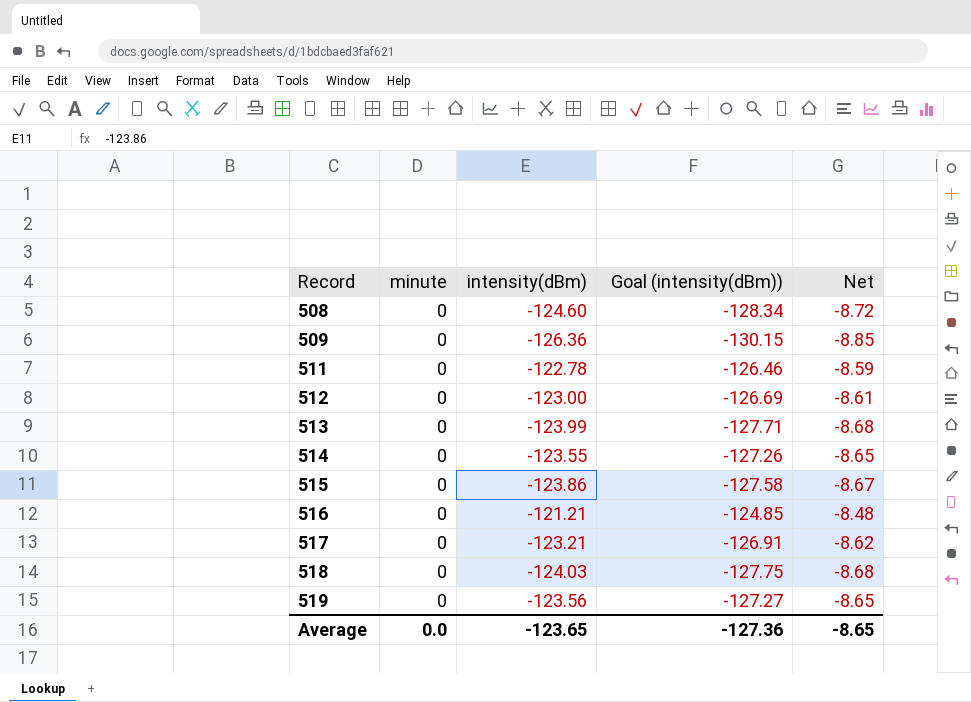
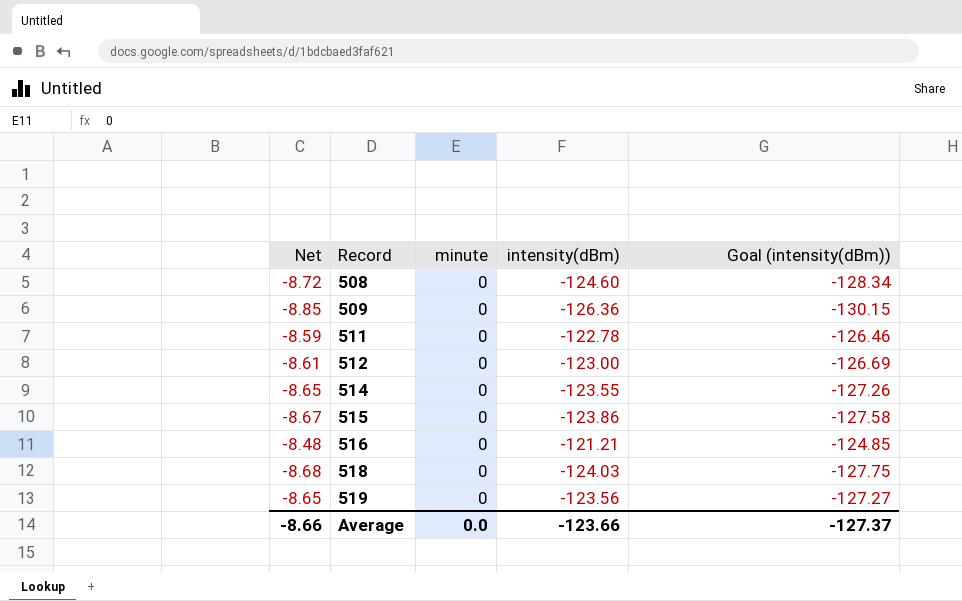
column Net | position: 5 -> 1
row 513: 0 | -123.99 | -127.71 | -8.68 -> none
row 517: 0 | -123.21 | -126.91 | -8.62 -> none
Average | Net: -8.65 -> -8.66
Average | intensity(dBm): -123.65 -> -123.66
Average | Goal (intensity(dBm)): -127.36 -> -127.37

